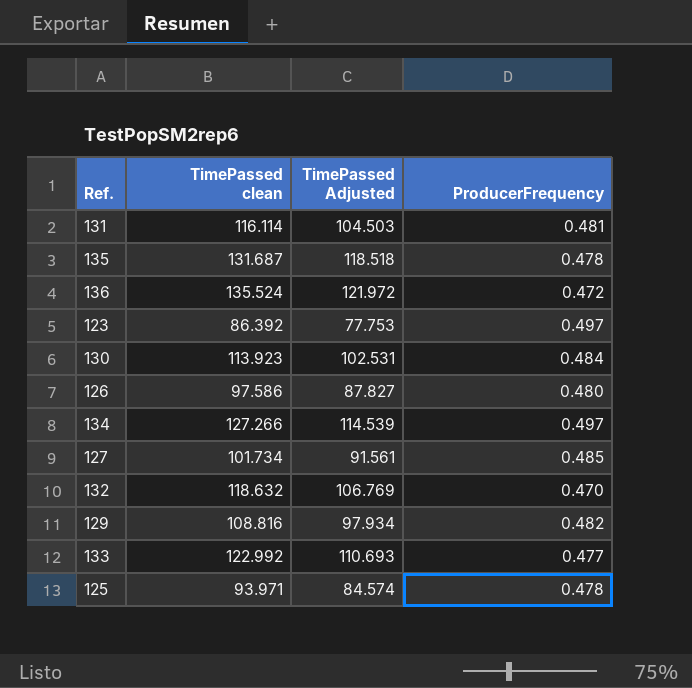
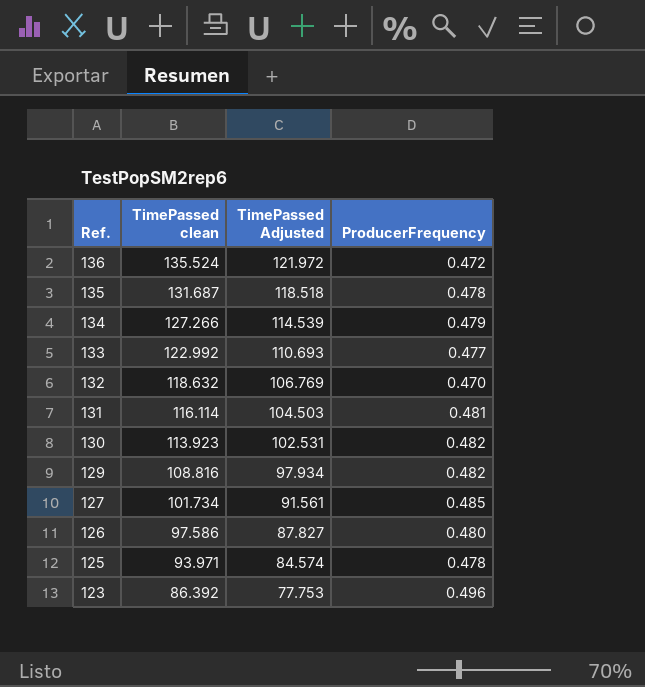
row order: none -> Ref. descending
134 | ProducerFrequency: 0.497 -> 0.479
130 | ProducerFrequency: 0.484 -> 0.482
123 | ProducerFrequency: 0.497 -> 0.496

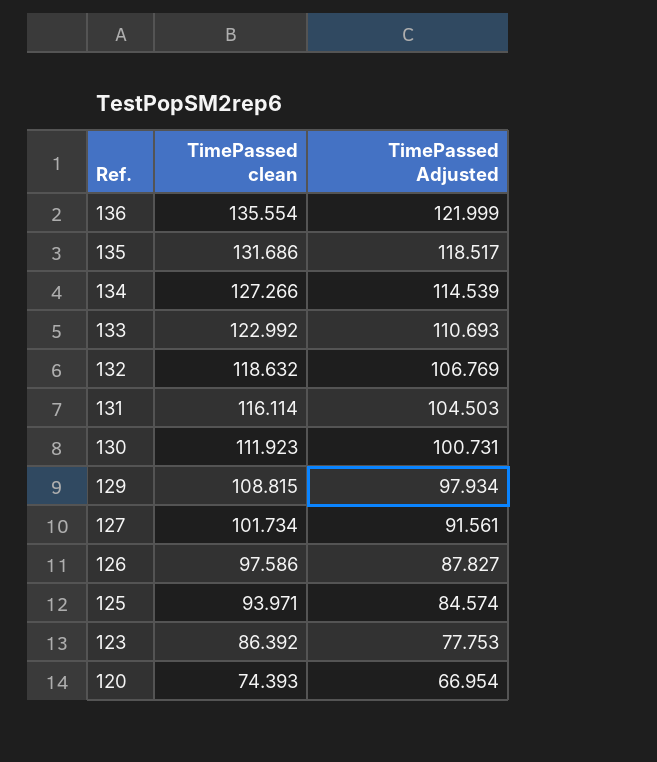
column ProducerFrequency | position: 4 -> none
136 | TimePassed clean: 135.524 -> 135.554
136 | TimePassed Adjusted: 121.972 -> 121.999
135 | TimePassed clean: 131.687 -> 131.686
135 | TimePassed Adjusted: 118.518 -> 118.517
130 | TimePassed clean: 113.923 -> 111.923
130 | TimePassed Adjusted: 102.531 -> 100.731
129 | TimePassed clean: 108.816 -> 108.815
row 120: none -> 74.393 | 66.954

